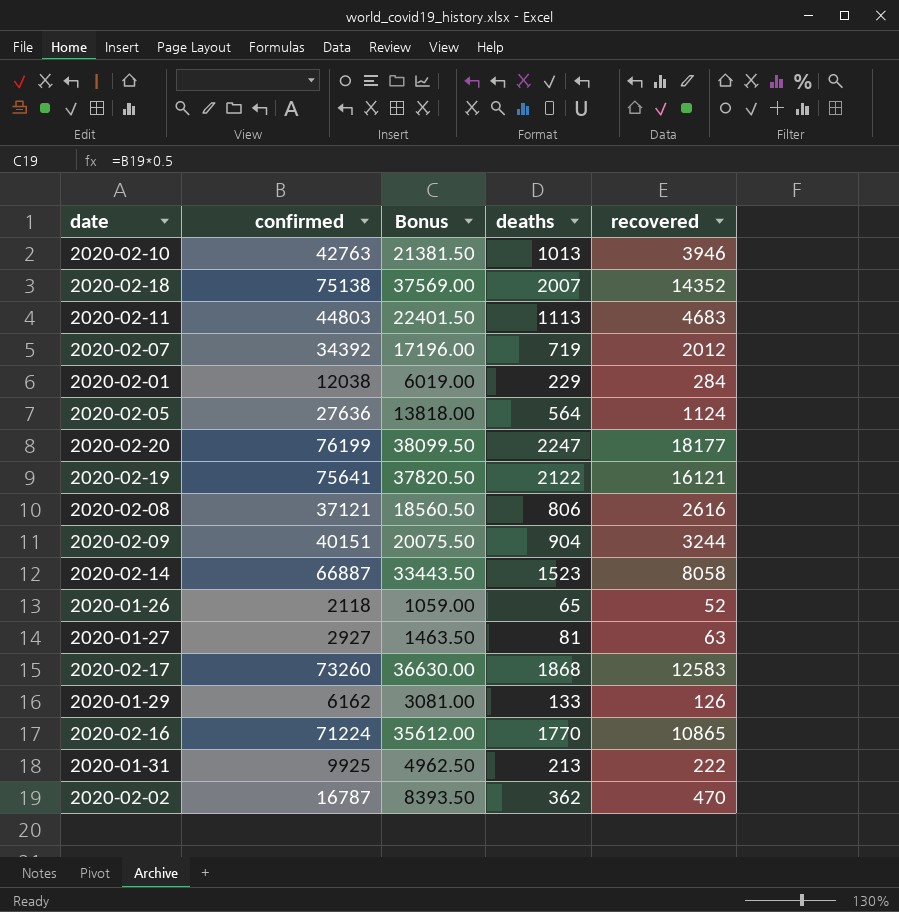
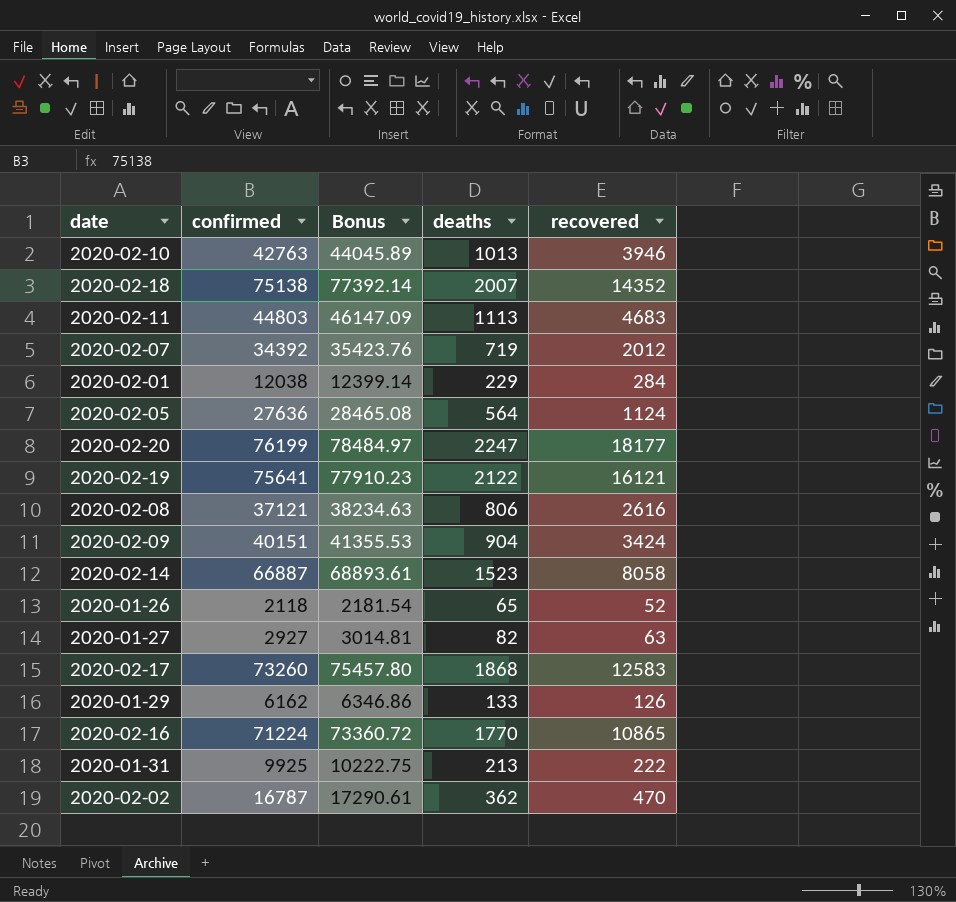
column Bonus | formula: [confirmed] * 0.5 -> [confirmed] * 1.03
2020-02-09 | recovered: 3244 -> 3424
2020-01-27 | deaths: 81 -> 82

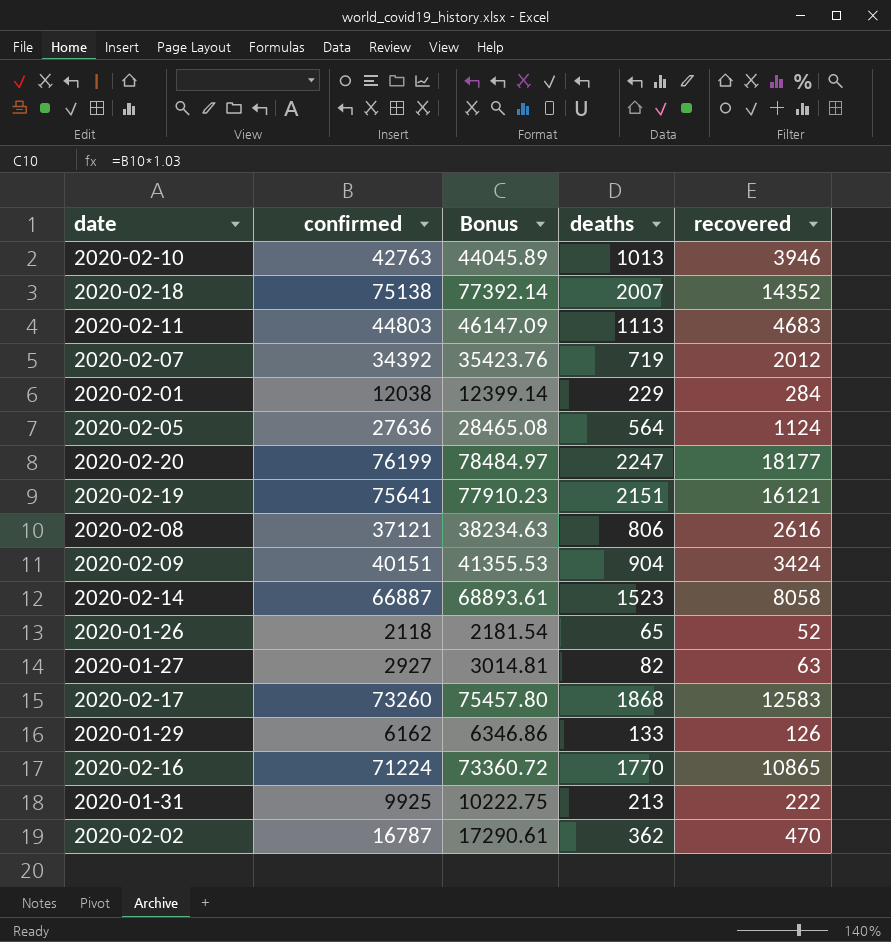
2020-02-19 | deaths: 2122 -> 2151

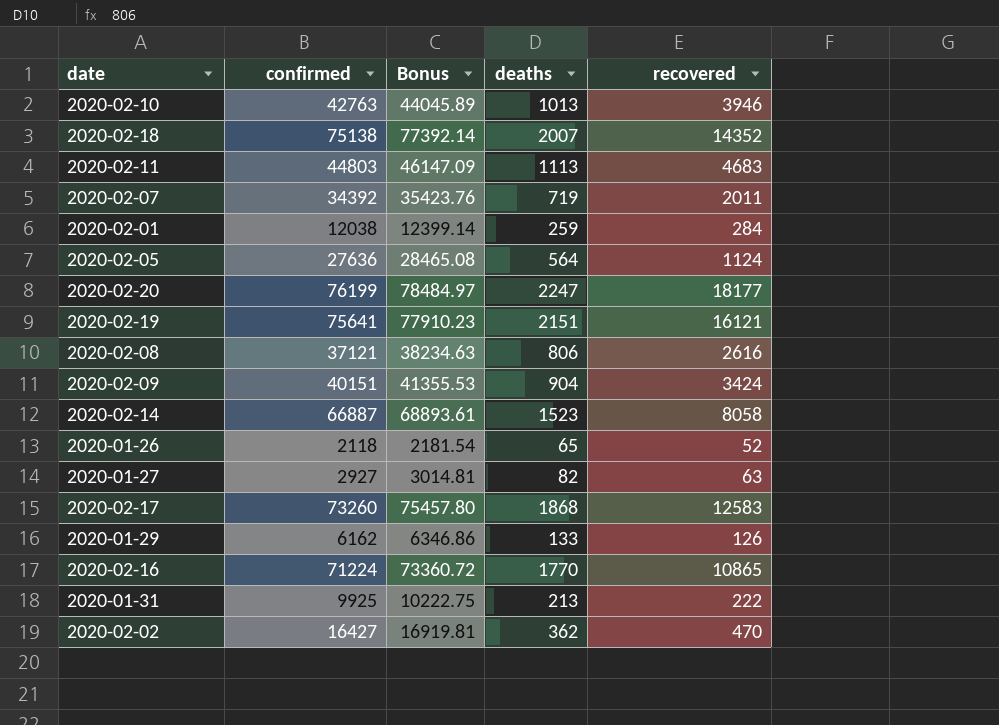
2020-02-07 | recovered: 2012 -> 2011
2020-02-01 | deaths: 229 -> 259
2020-02-02 | confirmed: 16787 -> 16427
2020-02-02 | Bonus: 17290.61 -> 16919.81

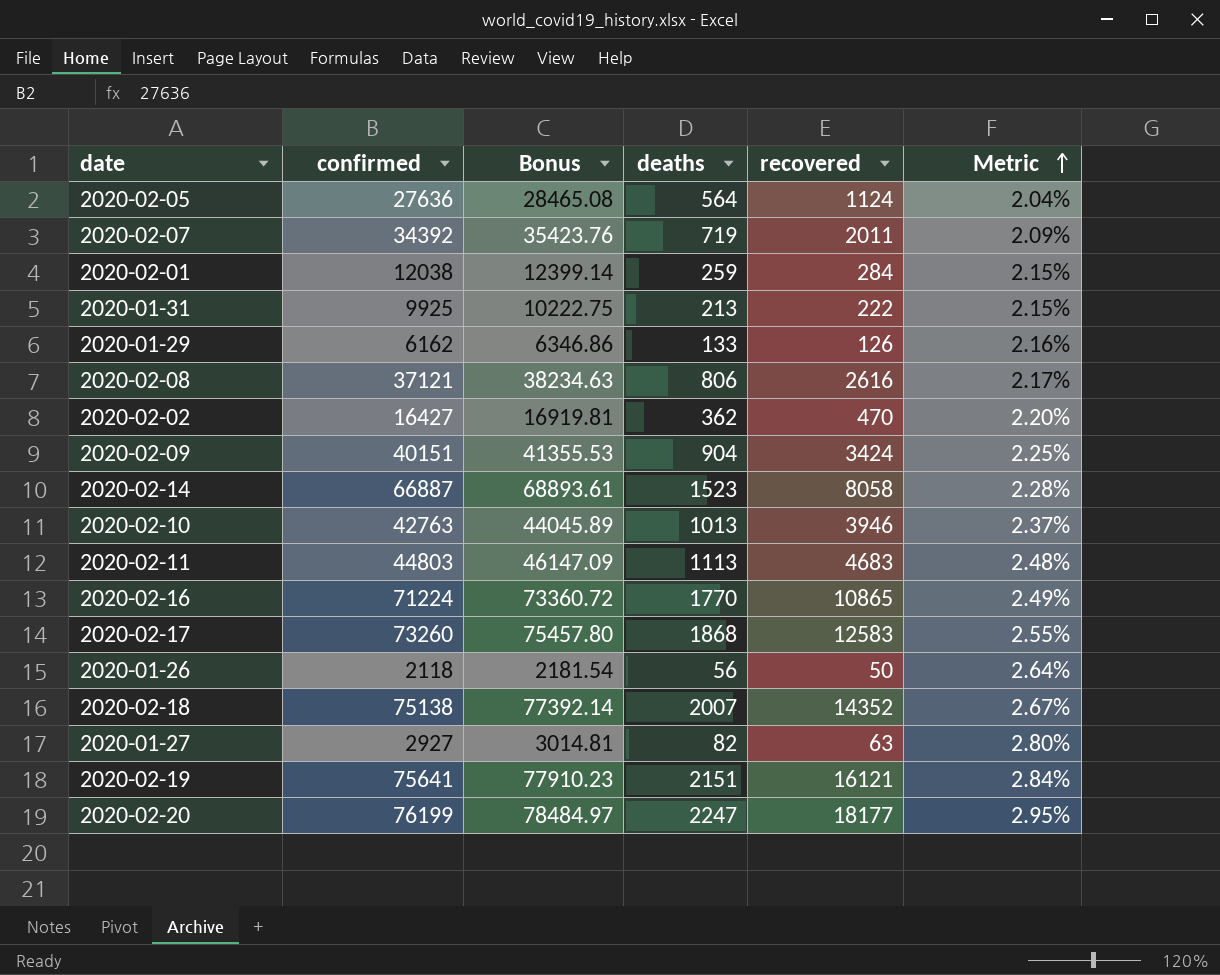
row order: none -> Metric ascending
column Metric | formula: none -> [deaths] / [confirmed]
2020-01-26 | deaths: 65 -> 56
2020-01-26 | recovered: 52 -> 50

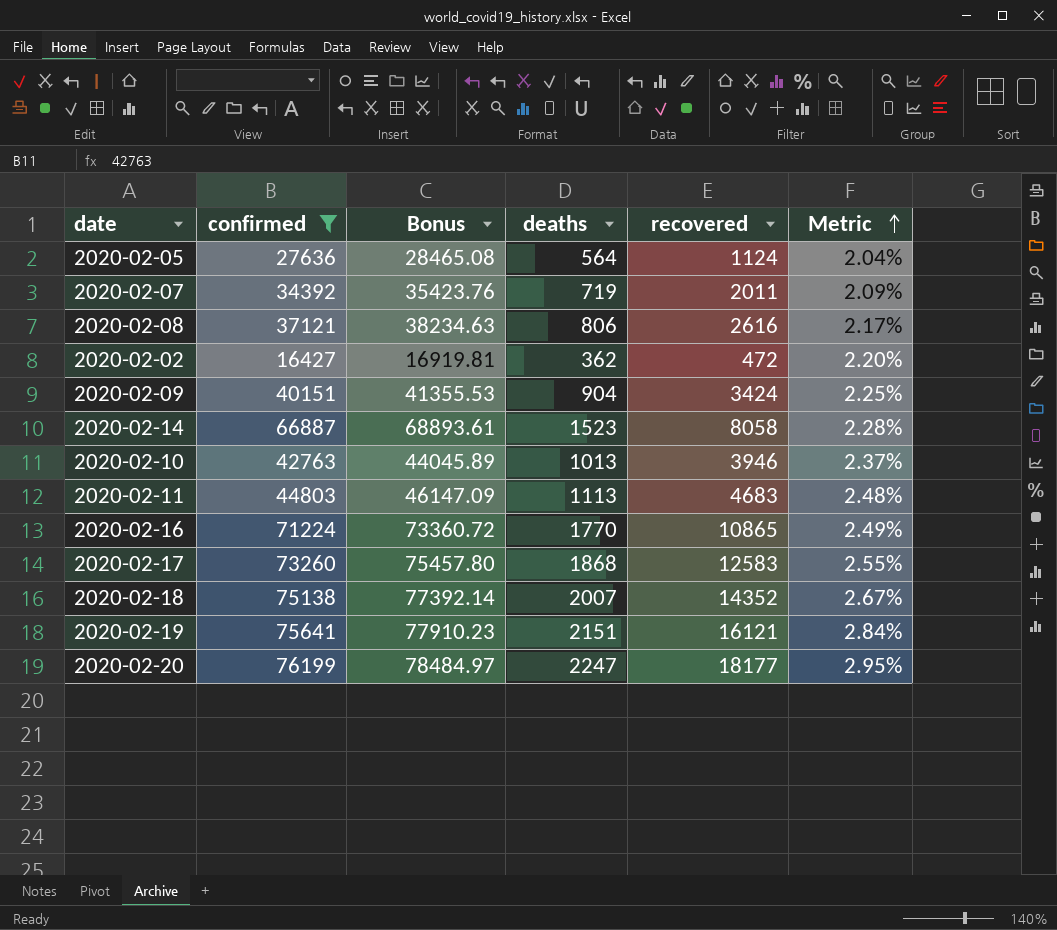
filter: none -> confirmed >= 16427
2020-02-02 | recovered: 470 -> 472

